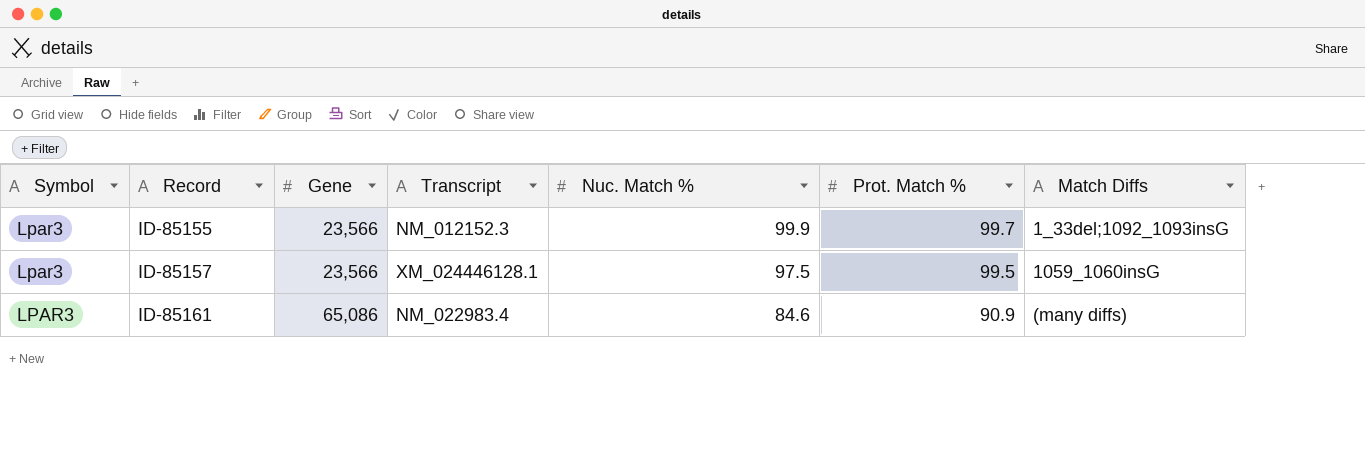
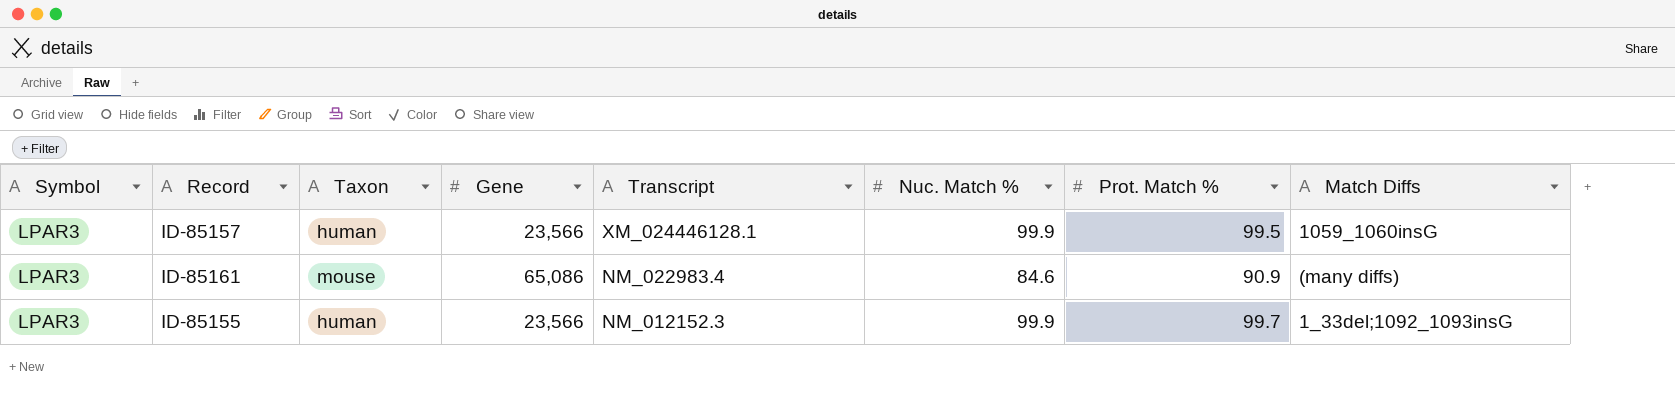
row order: Record ascending -> Transcript descending
column Taxon | position: none -> 3
ID-85157 | Symbol: Lpar3 -> LPAR3
ID-85157 | Nuc. Match %: 97.5 -> 99.9
ID-85155 | Symbol: Lpar3 -> LPAR3

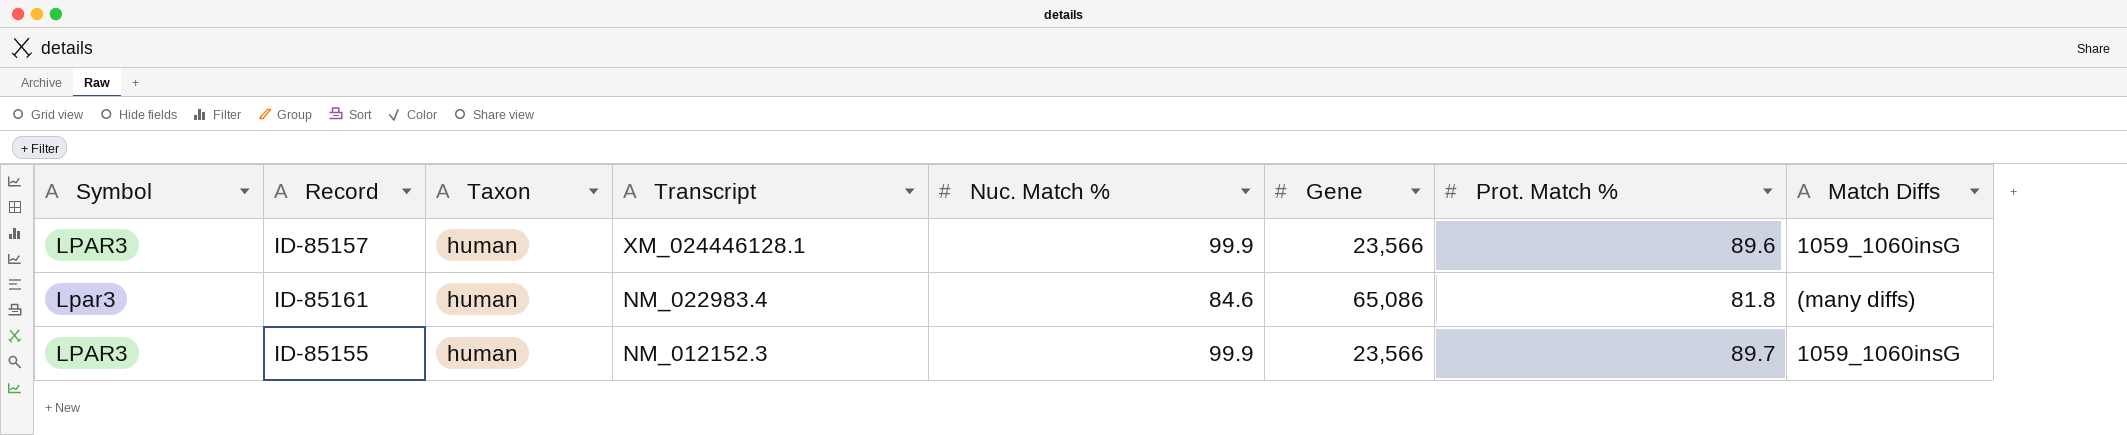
column Gene | position: 4 -> 6
ID-85157 | Prot. Match %: 99.5 -> 89.6
ID-85161 | Symbol: LPAR3 -> Lpar3
ID-85161 | Taxon: mouse -> human
ID-85161 | Prot. Match %: 90.9 -> 81.8
ID-85155 | Prot. Match %: 99.7 -> 89.7
ID-85155 | Match Diffs: 1_33del;1092_1093insG -> 1059_1060insG

